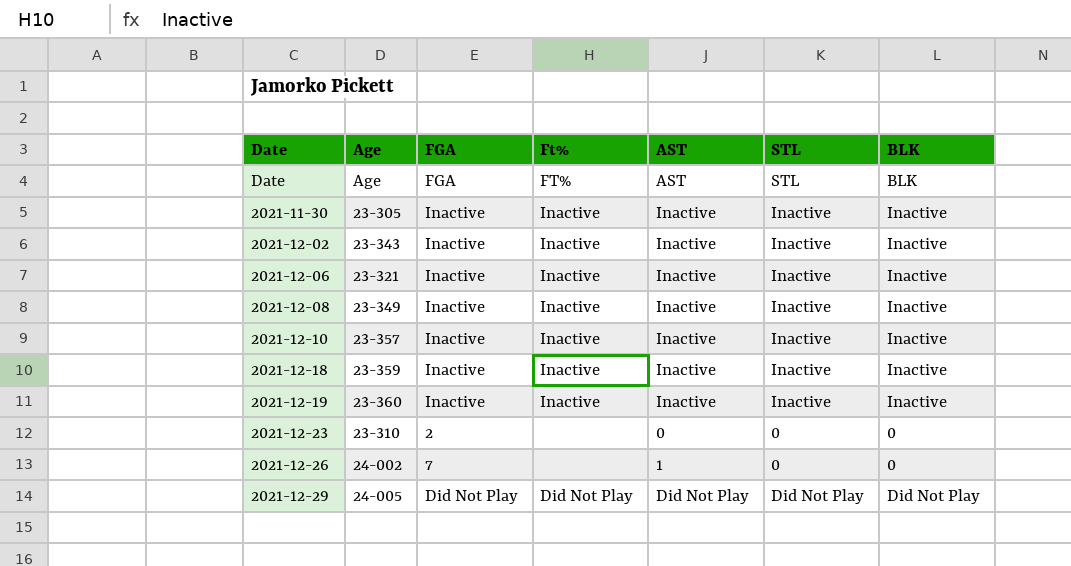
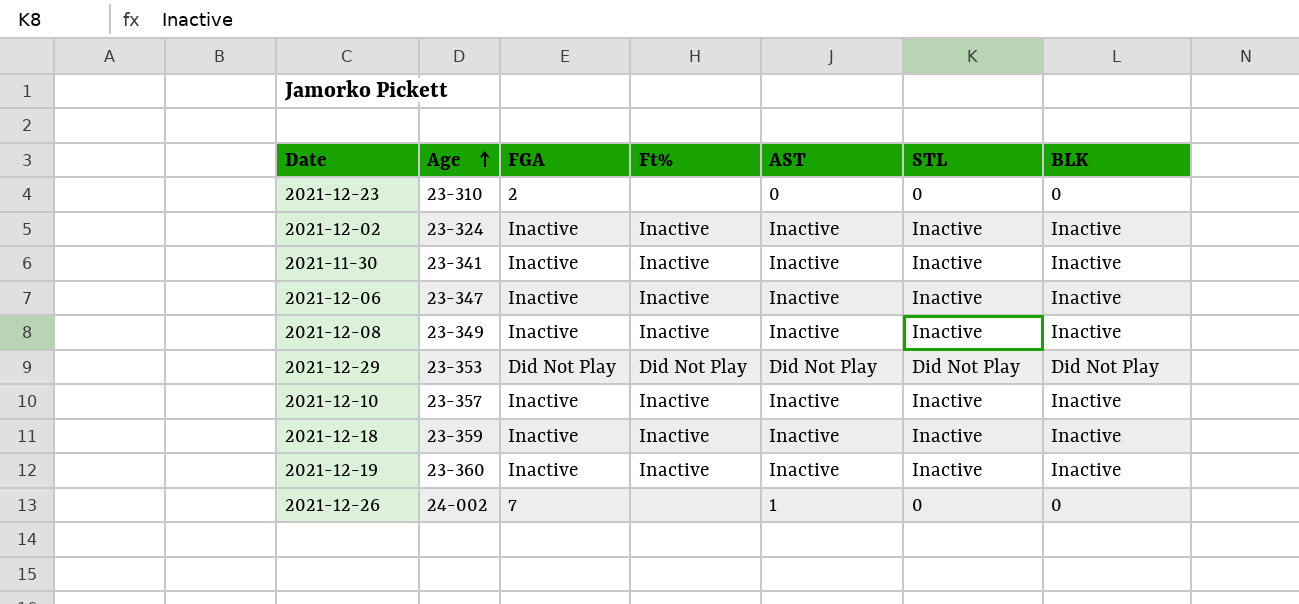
row order: none -> Age ascending
row Date: Age | FGA | FT% | AST | STL | BLK -> none
2021-12-02 | Age: 23-343 -> 23-324
2021-11-30 | Age: 23-305 -> 23-341
2021-12-06 | Age: 23-321 -> 23-347
2021-12-29 | Age: 24-005 -> 23-353

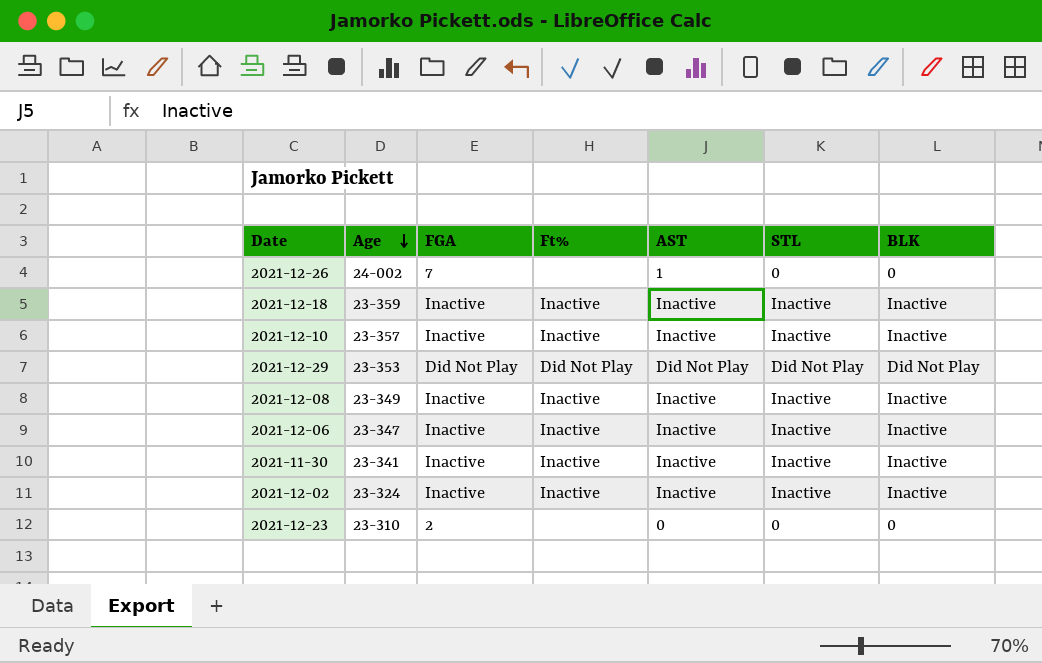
row order: Age ascending -> Age descending
row 2021-12-19: 23-360 | Inactive | Inactive | Inactive | Inactive | Inactive -> none

